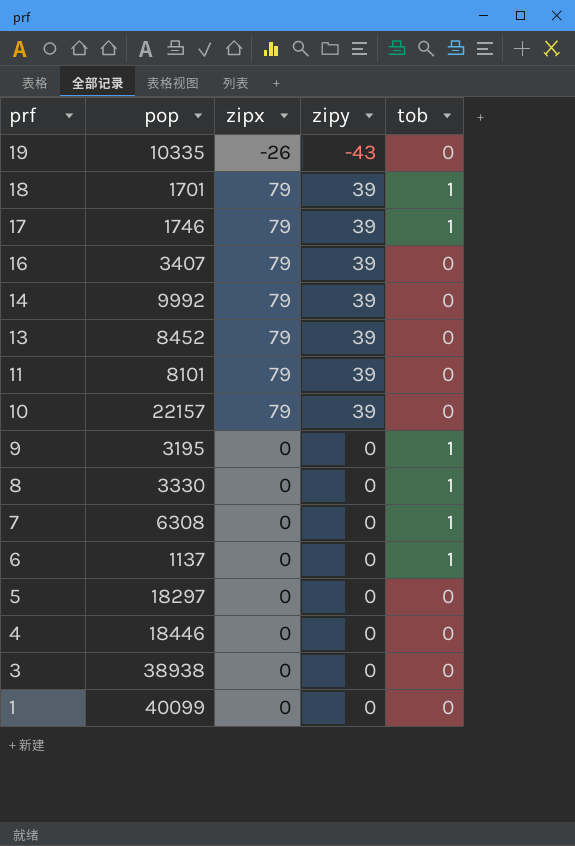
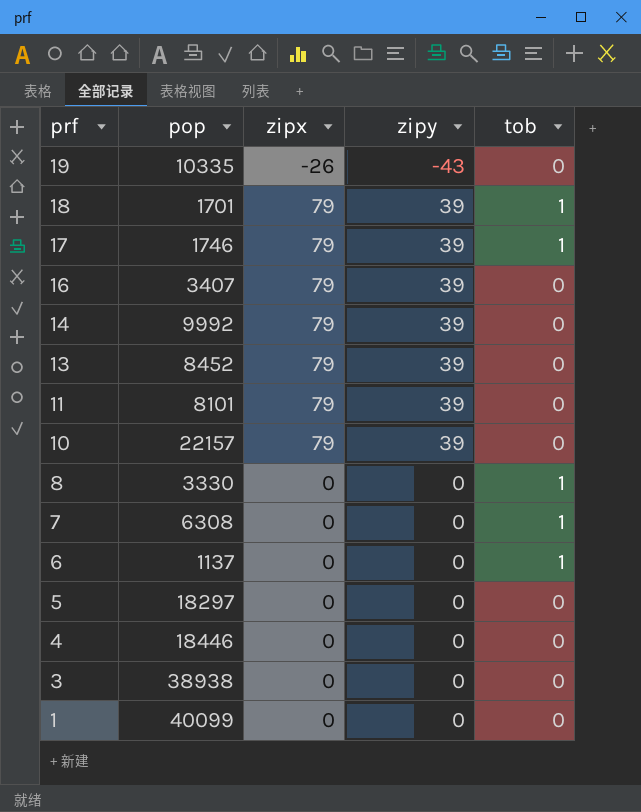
row 9: 3195 | 0 | 0 | 1 -> none

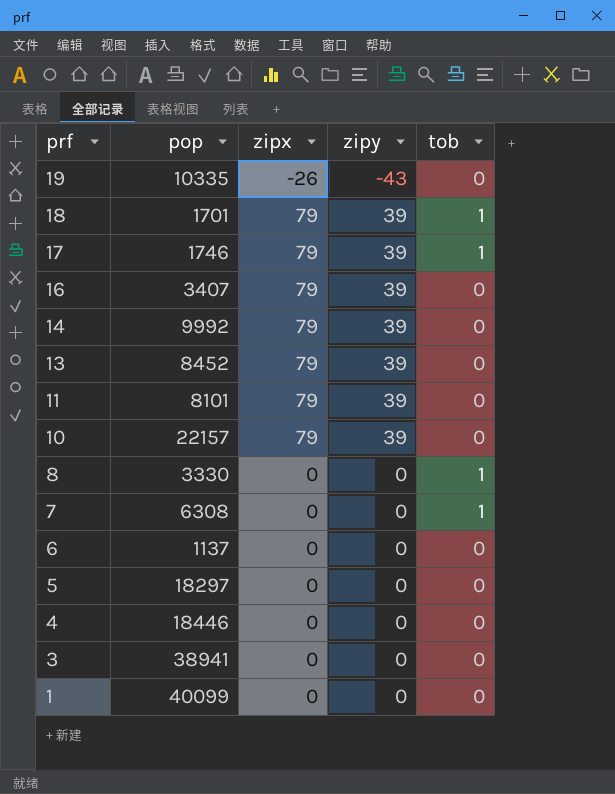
6 | tob: 1 -> 0
3 | pop: 38938 -> 38941

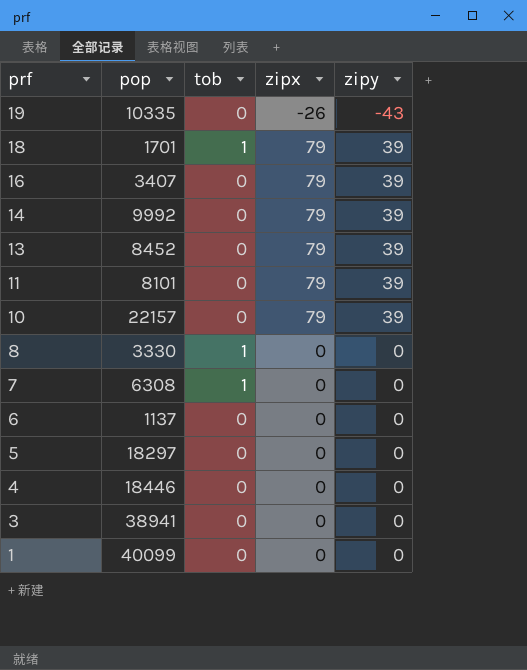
column tob | position: 5 -> 3
row 17: 1746 | 79 | 39 | 1 -> none

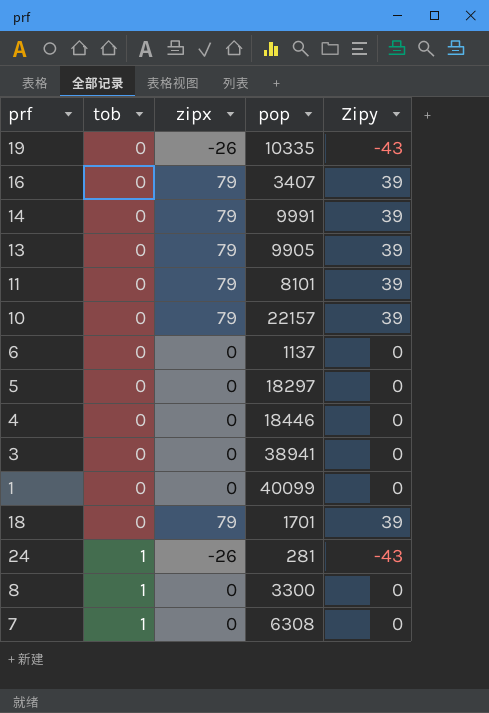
row order: prf descending -> tob ascending
column pop | position: 2 -> 4
column name: zipy -> Zipy
14 | pop: 9992 -> 9991
13 | pop: 8452 -> 9905
18 | tob: 1 -> 0
row 24: none -> 1 | -26 | 281 | -43
8 | pop: 3330 -> 3300

